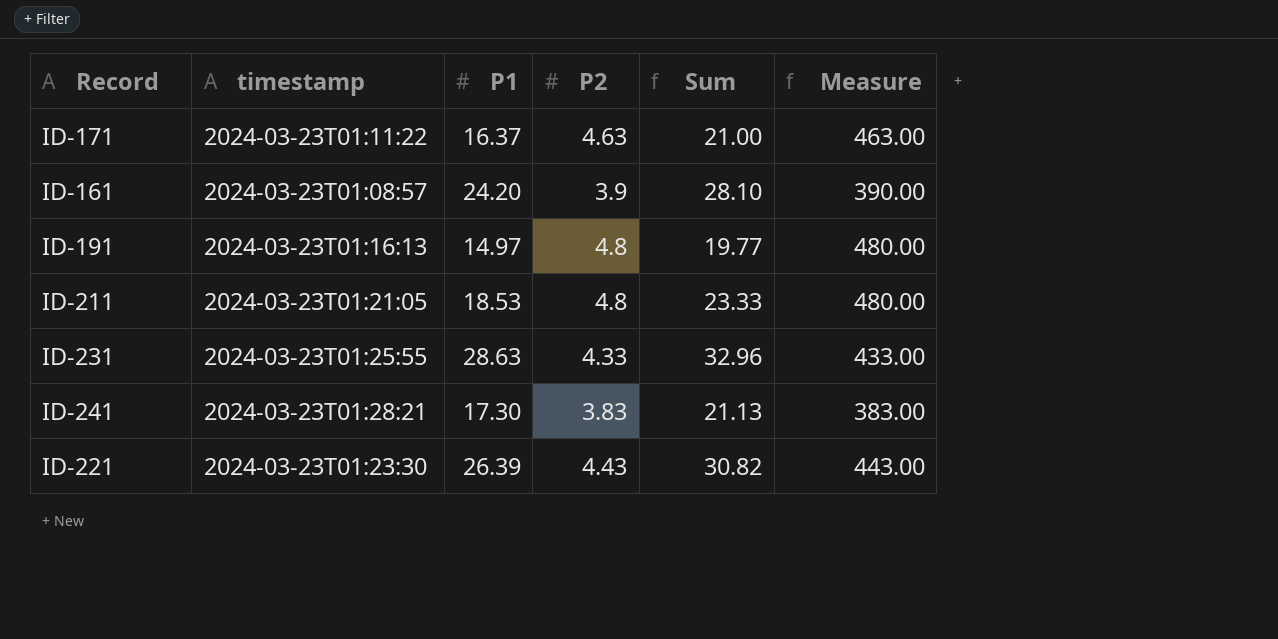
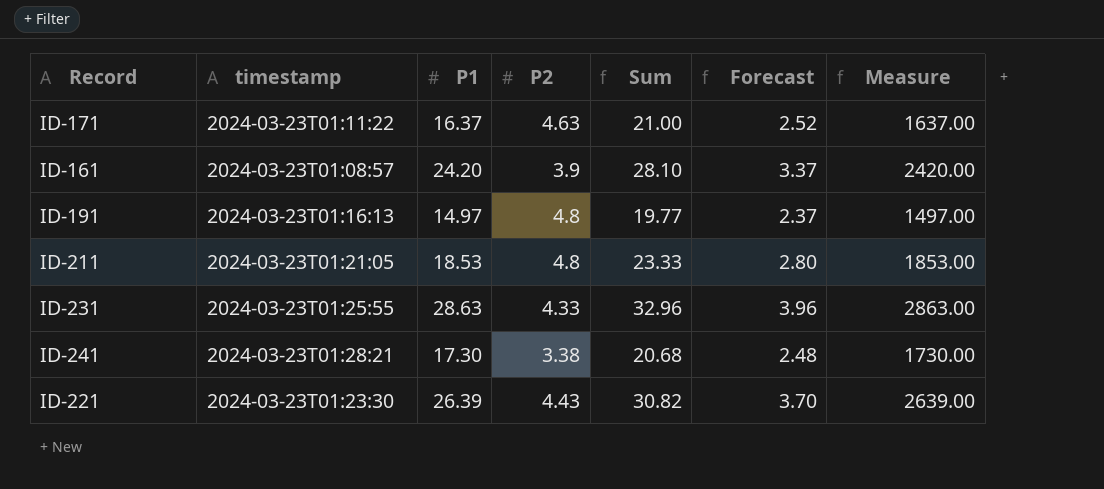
column Forecast | formula: none -> [Sum] * 0.12
column Measure | formula: [P2] * 100 -> [P1] * 100
ID-241 | P2: 3.83 -> 3.38
ID-241 | Sum: 21.13 -> 20.68

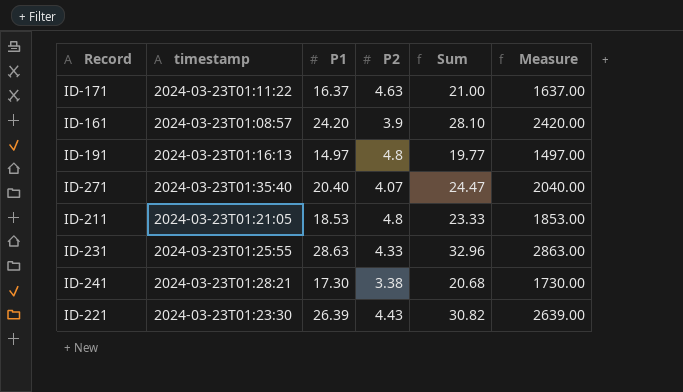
column Forecast | formula: [Sum] * 0.12 -> none
row ID-271: none -> 2024-03-23T01:35:40 | 20.40 | 4.07 | 24.47 | 2040.00

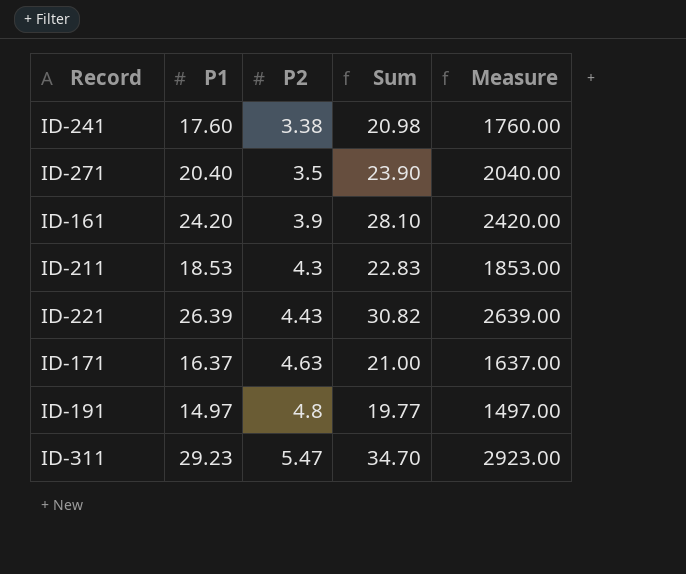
row order: none -> P2 ascending
column timestamp | position: 2 -> none
row ID-231: 2024-03-23T01:25:55 | 28.63 | 4.33 | 32.96 | 2863.00 -> none
ID-241 | P1: 17.30 -> 17.60
ID-241 | Sum: 20.68 -> 20.98
ID-241 | Measure: 1730.00 -> 1760.00
ID-271 | P2: 4.07 -> 3.5
ID-271 | Sum: 24.47 -> 23.90
ID-211 | P2: 4.8 -> 4.3
ID-211 | Sum: 23.33 -> 22.83
row ID-311: none -> 29.23 | 5.47 | 34.70 | 2923.00

